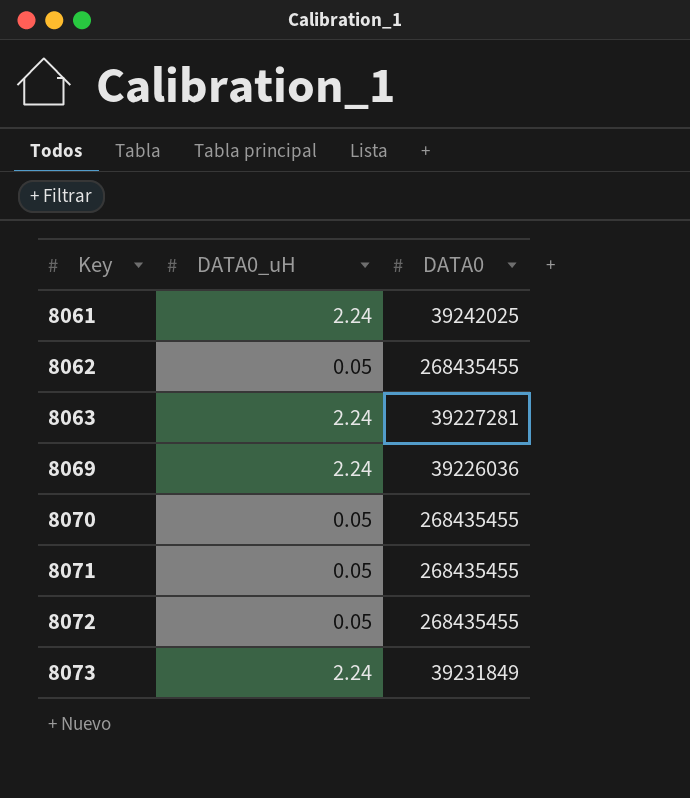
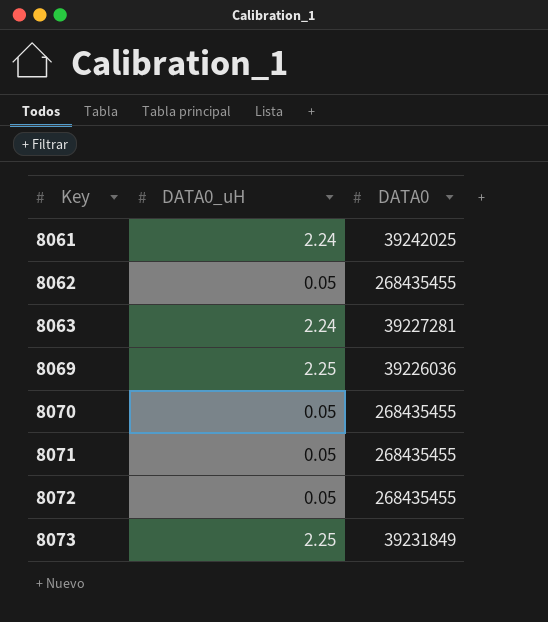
8069 | DATA0_uH: 2.24 -> 2.25
8073 | DATA0_uH: 2.24 -> 2.25

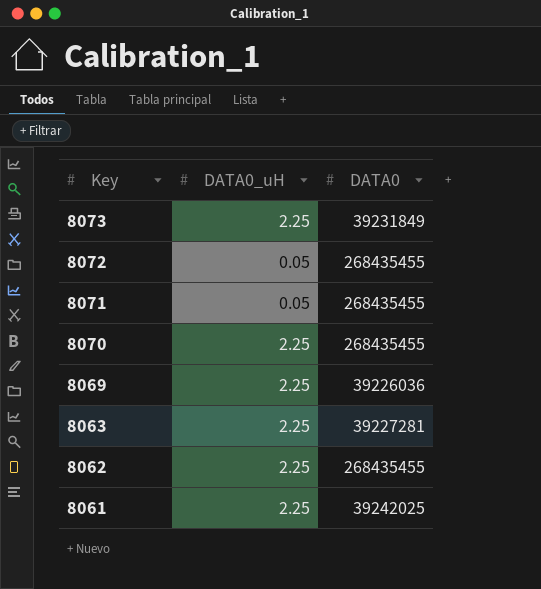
row order: Key ascending -> Key descending
8070 | DATA0_uH: 0.05 -> 2.25
8063 | DATA0_uH: 2.24 -> 2.25
8062 | DATA0_uH: 0.05 -> 2.25
8061 | DATA0_uH: 2.24 -> 2.25

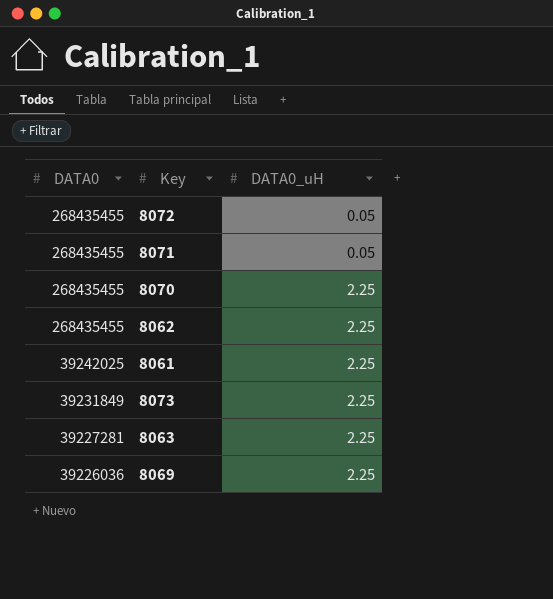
row order: Key descending -> DATA0 descending
column DATA0 | position: 3 -> 1

